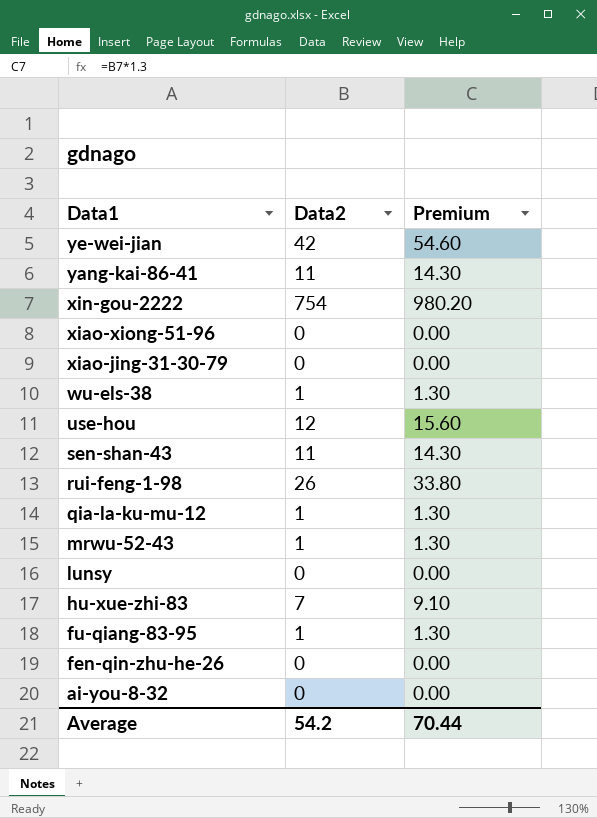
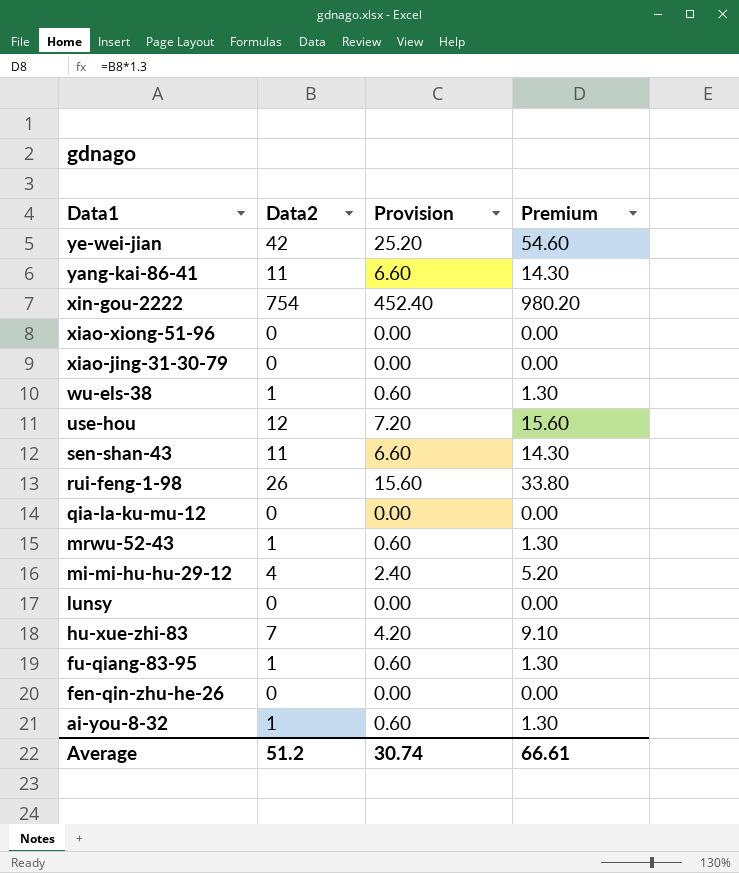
column Provision | formula: none -> [Data2] * 0.6
qia-la-ku-mu-12 | Data2: 1 -> 0
qia-la-ku-mu-12 | Premium: 1.30 -> 0.00
row mi-mi-hu-hu-29-12: none -> 4 | 2.40 | 5.20
ai-you-8-32 | Data2: 0 -> 1
ai-you-8-32 | Premium: 0.00 -> 1.30
Average | Data2: 54.2 -> 51.2
Average | Premium: 70.44 -> 66.61

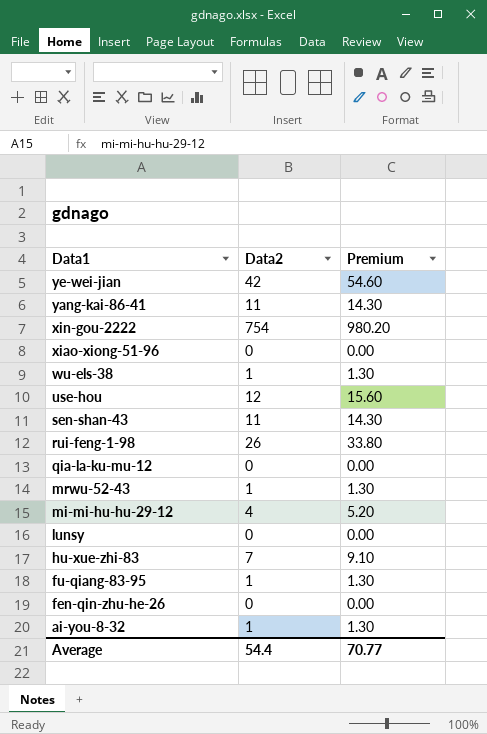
column Provision | formula: [Data2] * 0.6 -> none
row xiao-jing-31-30-79: 0 | 0.00 | 0.00 -> none
Average | Data2: 51.2 -> 54.4
Average | Premium: 66.61 -> 70.77

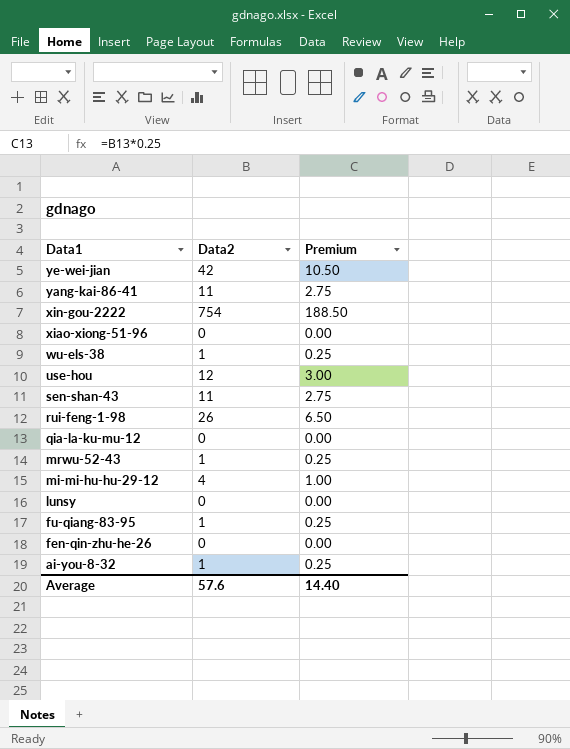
column Premium | formula: [Data2] * 1.3 -> [Data2] * 0.25
row hu-xue-zhi-83: 7 | 9.10 -> none
Average | Data2: 54.4 -> 57.6
Average | Premium: 70.77 -> 14.40

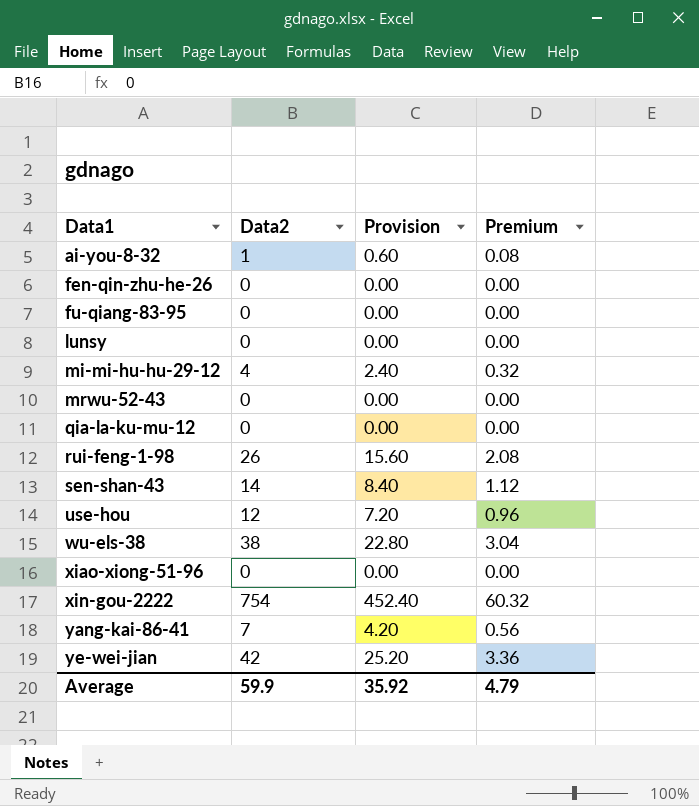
row order: Data1 descending -> Data1 ascending
column Provision | formula: none -> [Data2] * 0.6
column Premium | formula: [Data2] * 0.25 -> [Data2] * 0.08
fu-qiang-83-95 | Data2: 1 -> 0
mrwu-52-43 | Data2: 1 -> 0
sen-shan-43 | Data2: 11 -> 14
wu-els-38 | Data2: 1 -> 38
yang-kai-86-41 | Data2: 11 -> 7
Average | Data2: 57.6 -> 59.9
Average | Premium: 14.40 -> 4.79

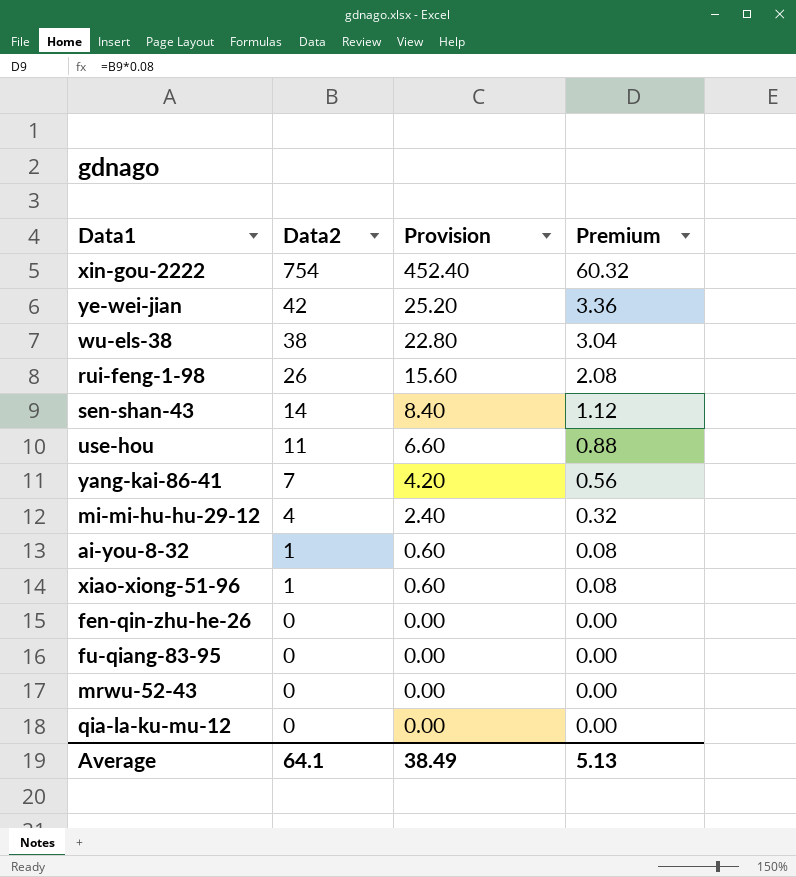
row order: Data1 ascending -> Data2 descending
row lunsy: 0 | 0.00 | 0.00 -> none
use-hou | Data2: 12 -> 11
use-hou | Provision: 7.20 -> 6.60
use-hou | Premium: 0.96 -> 0.88
xiao-xiong-51-96 | Data2: 0 -> 1
xiao-xiong-51-96 | Provision: 0.00 -> 0.60
xiao-xiong-51-96 | Premium: 0.00 -> 0.08
Average | Data2: 59.9 -> 64.1
Average | Provision: 35.92 -> 38.49
Average | Premium: 4.79 -> 5.13

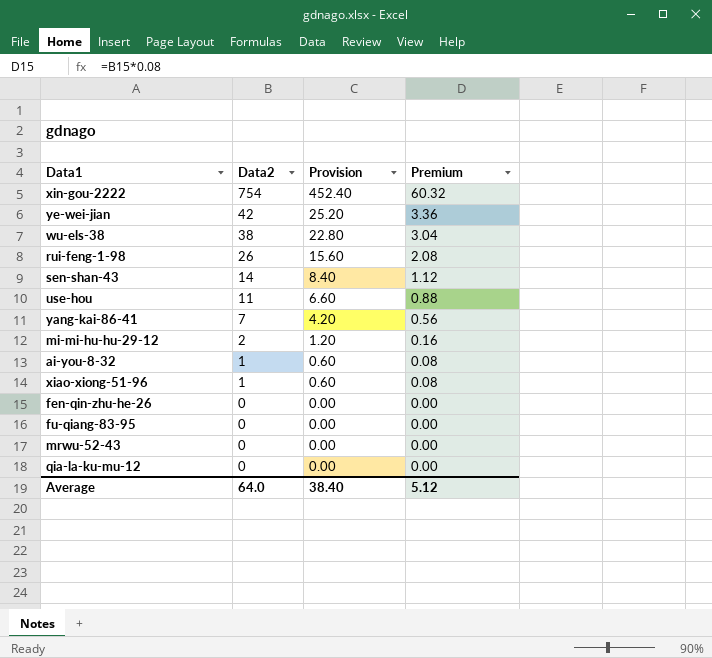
mi-mi-hu-hu-29-12 | Data2: 4 -> 2
mi-mi-hu-hu-29-12 | Provision: 2.40 -> 1.20
mi-mi-hu-hu-29-12 | Premium: 0.32 -> 0.16
Average | Data2: 64.1 -> 64.0
Average | Provision: 38.49 -> 38.40
Average | Premium: 5.13 -> 5.12

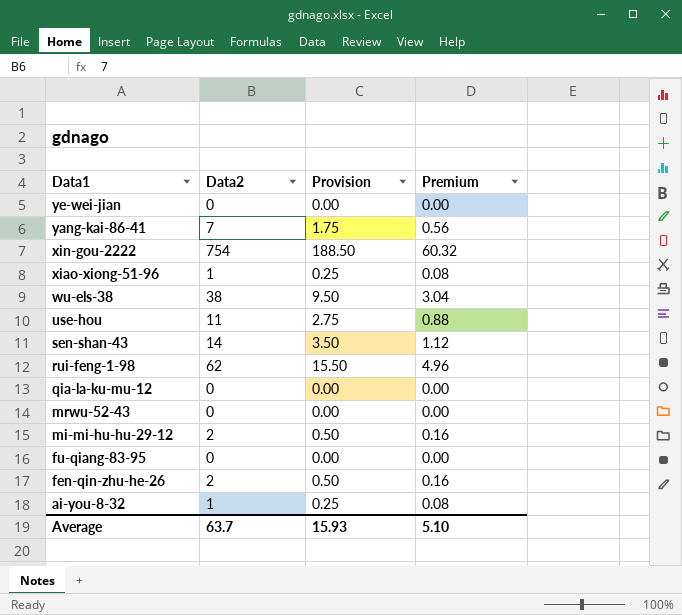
row order: Data2 descending -> Data1 descending
column Provision | formula: [Data2] * 0.6 -> [Data2] * 0.25
ye-wei-jian | Data2: 42 -> 0
ye-wei-jian | Premium: 3.36 -> 0.00
rui-feng-1-98 | Data2: 26 -> 62
rui-feng-1-98 | Premium: 2.08 -> 4.96
fen-qin-zhu-he-26 | Data2: 0 -> 2
fen-qin-zhu-he-26 | Premium: 0.00 -> 0.16
Average | Data2: 64.0 -> 63.7
Average | Provision: 38.40 -> 15.93
Average | Premium: 5.12 -> 5.10

